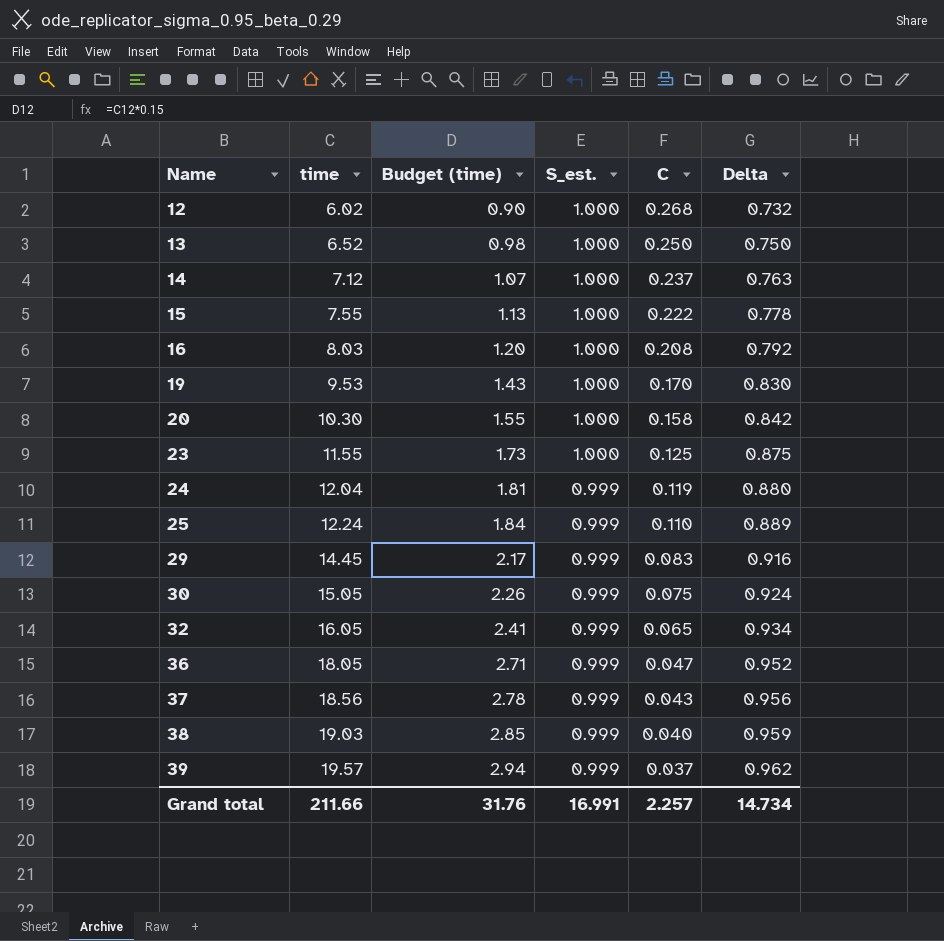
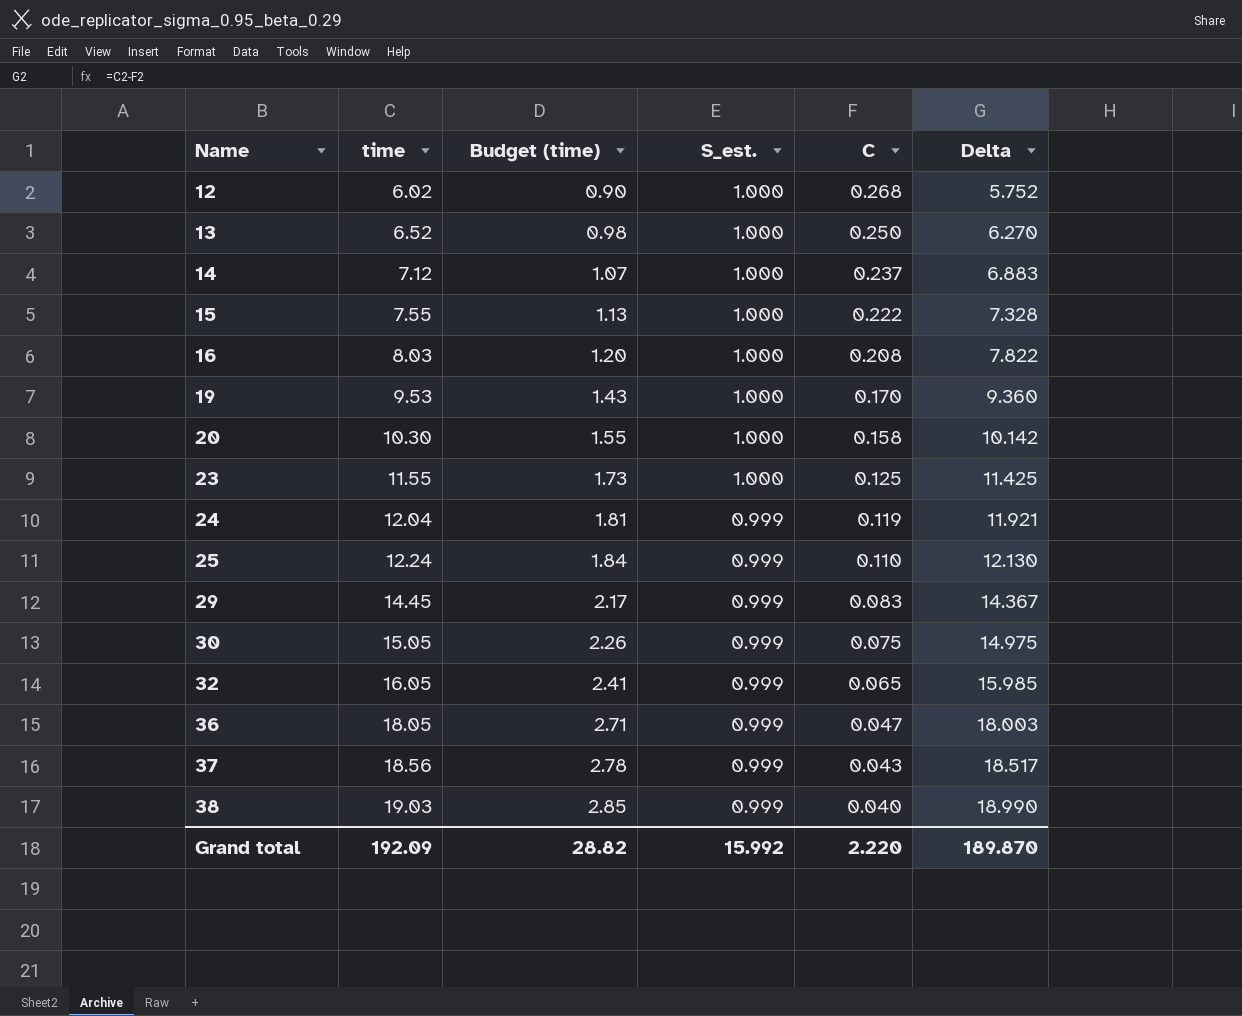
column Delta | formula: [S_est.] - [C] -> [time] - [C]
row 39: 19.57 | 2.94 | 0.999 | 0.037 | 0.962 -> none
Grand total | time: 211.66 -> 192.09
Grand total | Budget (time): 31.76 -> 28.82
Grand total | S_est.: 16.991 -> 15.992
Grand total | C: 2.257 -> 2.220
Grand total | Delta: 14.734 -> 189.870

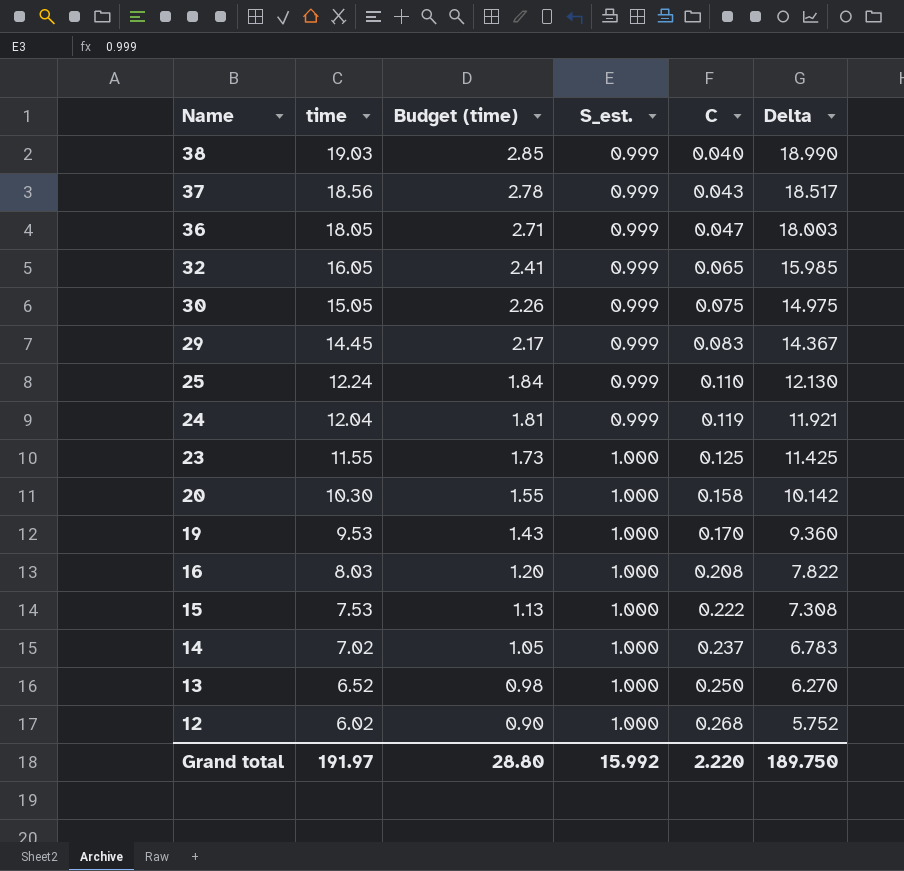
row order: Name ascending -> Name descending
15 | time: 7.55 -> 7.53
15 | Delta: 7.328 -> 7.308
14 | time: 7.12 -> 7.02
14 | Budget (time): 1.07 -> 1.05
14 | Delta: 6.883 -> 6.783
Grand total | time: 192.09 -> 191.97
Grand total | Budget (time): 28.82 -> 28.80
Grand total | Delta: 189.870 -> 189.750

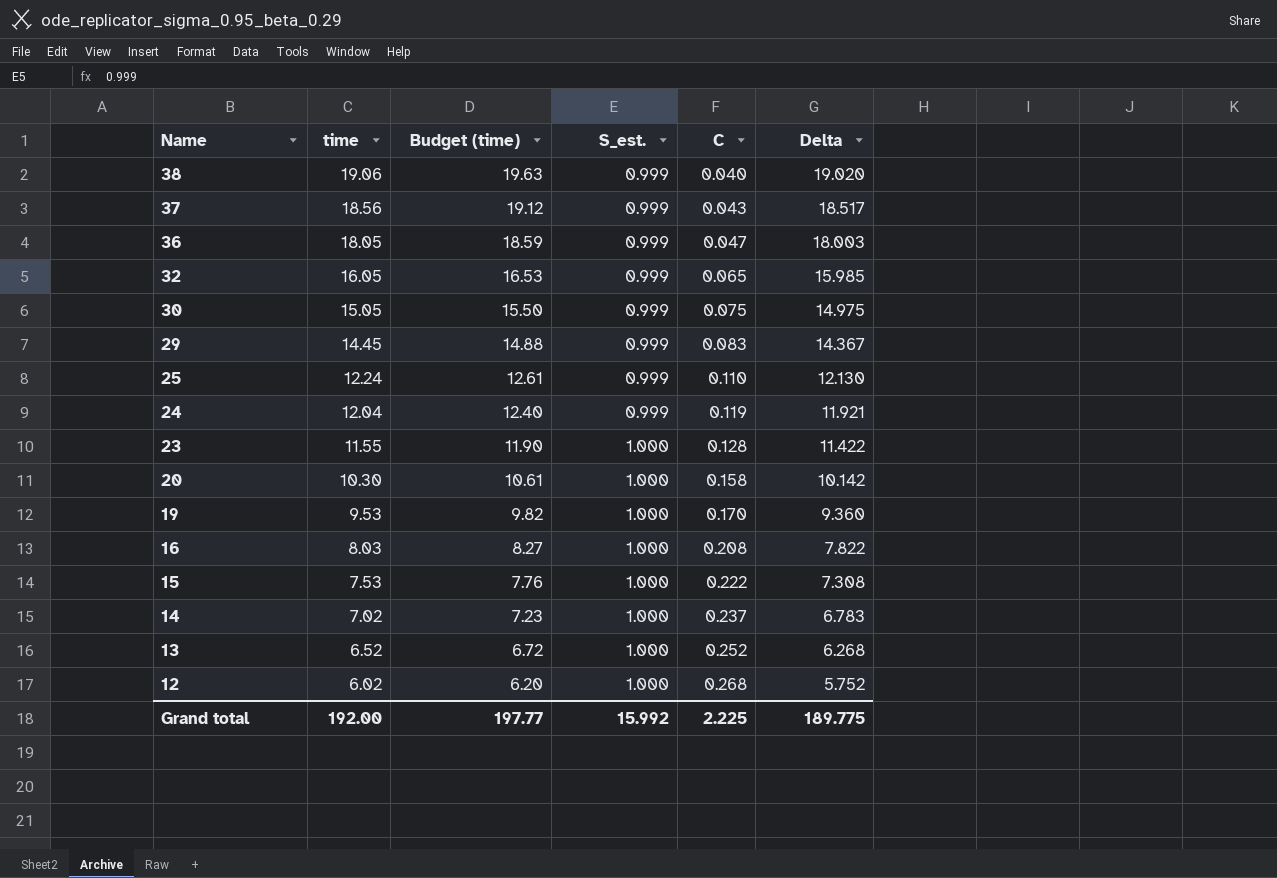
column Budget (time) | formula: [time] * 0.15 -> [time] * 1.03
38 | time: 19.03 -> 19.06
38 | Delta: 18.990 -> 19.020
23 | C: 0.125 -> 0.128
23 | Delta: 11.425 -> 11.422
13 | C: 0.250 -> 0.252
13 | Delta: 6.270 -> 6.268
Grand total | time: 191.97 -> 192.00
Grand total | Budget (time): 28.80 -> 197.77
Grand total | C: 2.220 -> 2.225
Grand total | Delta: 189.750 -> 189.775

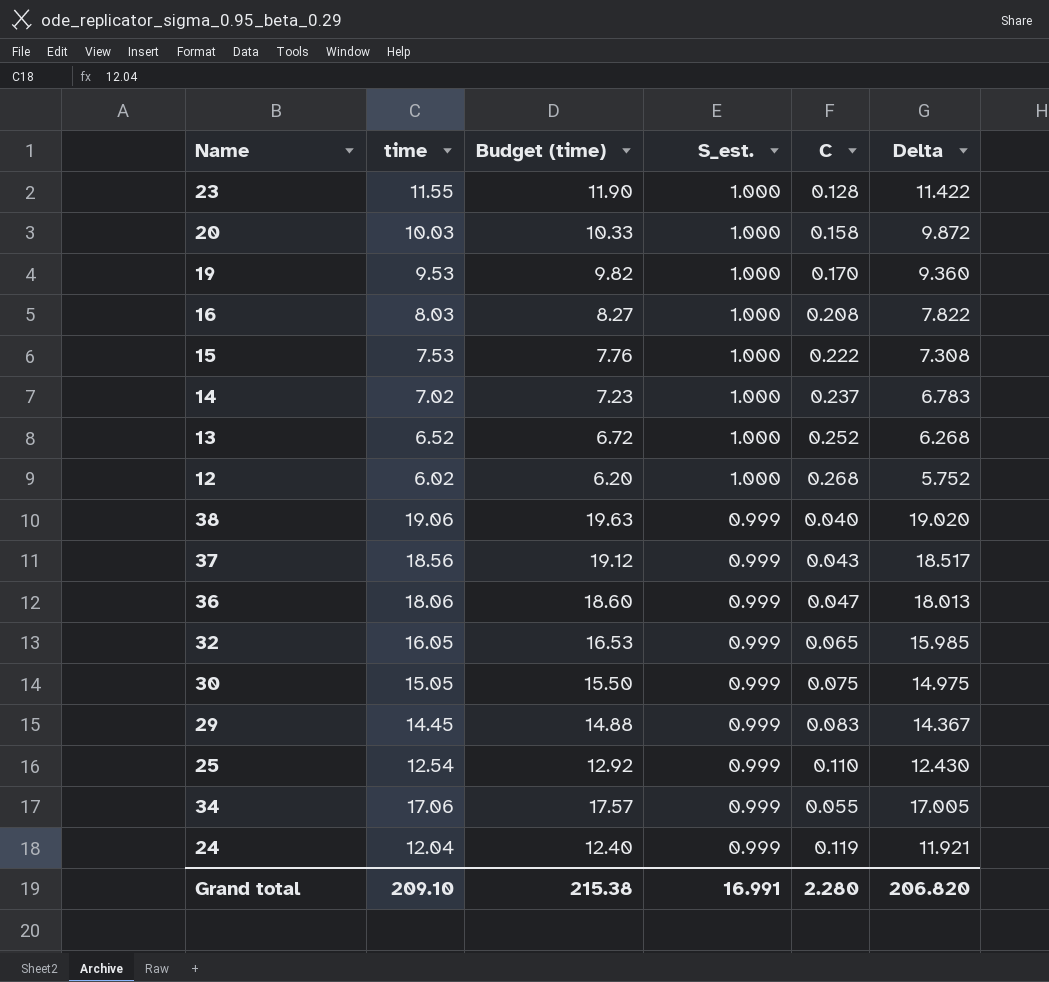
row order: Name descending -> S_est. descending
20 | time: 10.30 -> 10.03
20 | Budget (time): 10.61 -> 10.33
20 | Delta: 10.142 -> 9.872
36 | time: 18.05 -> 18.06
36 | Budget (time): 18.59 -> 18.60
36 | Delta: 18.003 -> 18.013
25 | time: 12.24 -> 12.54
25 | Budget (time): 12.61 -> 12.92
25 | Delta: 12.130 -> 12.430
row 34: none -> 17.06 | 17.57 | 0.999 | 0.055 | 17.005
Grand total | time: 192.00 -> 209.10
Grand total | Budget (time): 197.77 -> 215.38
Grand total | S_est.: 15.992 -> 16.991
Grand total | C: 2.225 -> 2.280
Grand total | Delta: 189.775 -> 206.820

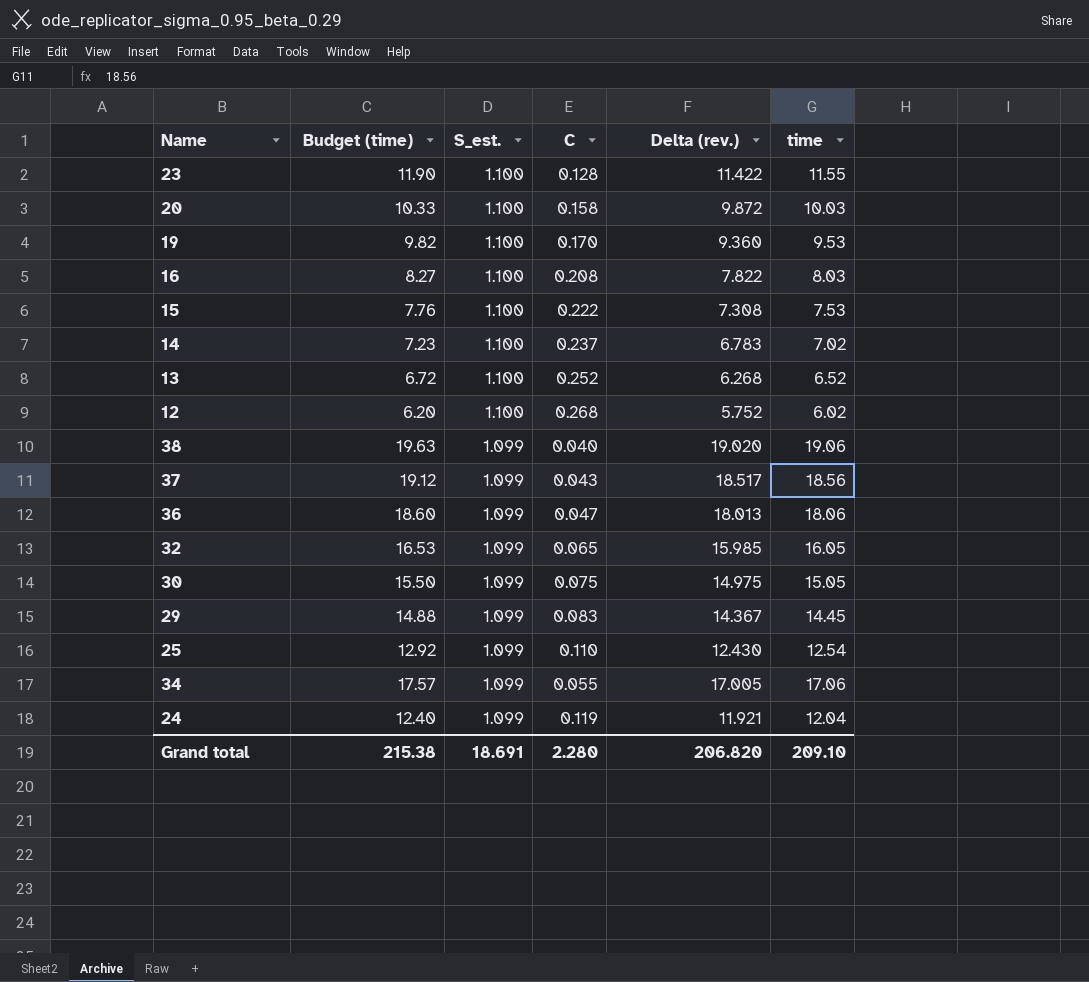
column name: Delta -> Delta (rev.)
column time | position: 2 -> 6
23 | S_est.: 1.000 -> 1.100
20 | S_est.: 1.000 -> 1.100
19 | S_est.: 1.000 -> 1.100
16 | S_est.: 1.000 -> 1.100
15 | S_est.: 1.000 -> 1.100
14 | S_est.: 1.000 -> 1.100
13 | S_est.: 1.000 -> 1.100
12 | S_est.: 1.000 -> 1.100
38 | S_est.: 0.999 -> 1.099
37 | S_est.: 0.999 -> 1.099
36 | S_est.: 0.999 -> 1.099
32 | S_est.: 0.999 -> 1.099
30 | S_est.: 0.999 -> 1.099
29 | S_est.: 0.999 -> 1.099
25 | S_est.: 0.999 -> 1.099
34 | S_est.: 0.999 -> 1.099
24 | S_est.: 0.999 -> 1.099
Grand total | S_est.: 16.991 -> 18.691

